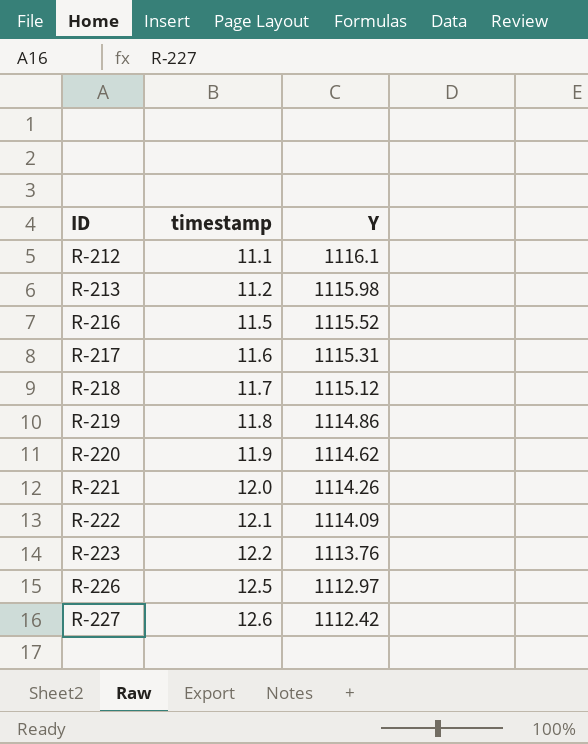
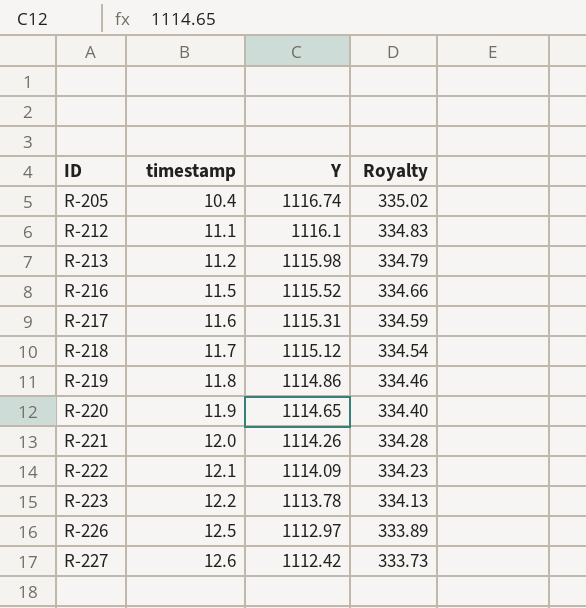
column Royalty | formula: none -> [Y] * 0.3
row R-205: none -> 10.4 | 1116.74 | 335.02
R-220 | Y: 1114.62 -> 1114.65
R-223 | Y: 1113.76 -> 1113.78

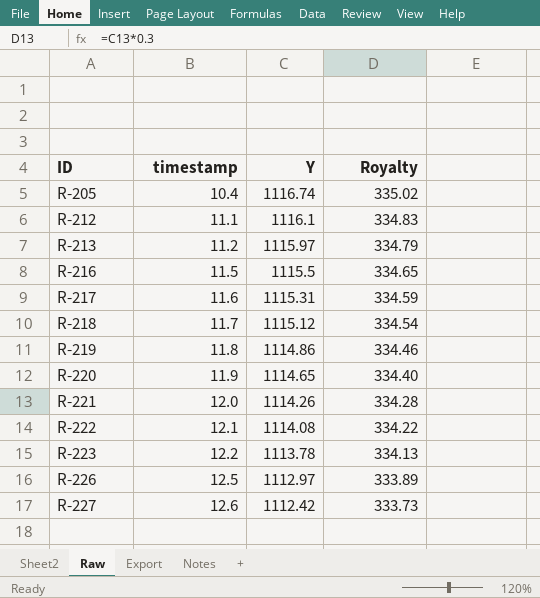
R-213 | Y: 1115.98 -> 1115.97
R-216 | Y: 1115.52 -> 1115.5
R-216 | Royalty: 334.66 -> 334.65
R-222 | Y: 1114.09 -> 1114.08
R-222 | Royalty: 334.23 -> 334.22

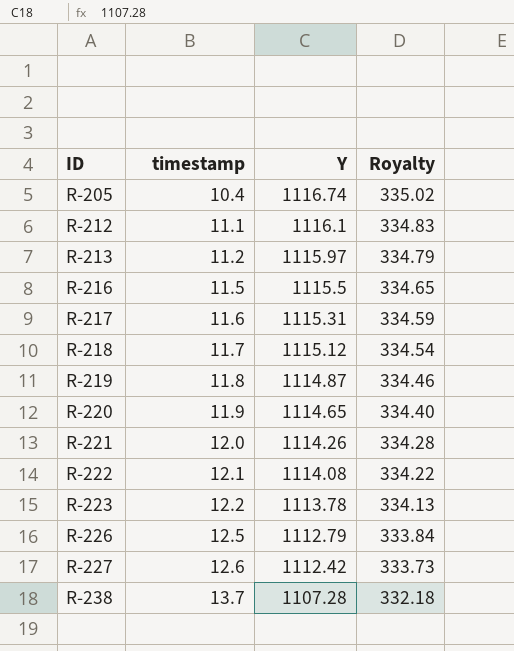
R-219 | Y: 1114.86 -> 1114.87
R-226 | Y: 1112.97 -> 1112.79
R-226 | Royalty: 333.89 -> 333.84
row R-238: none -> 13.7 | 1107.28 | 332.18

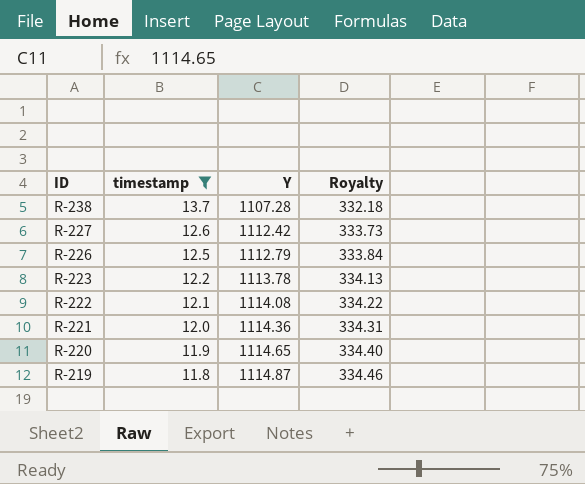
filter: none -> timestamp >= 11.8
row order: ID ascending -> ID descending
R-221 | Y: 1114.26 -> 1114.36
R-221 | Royalty: 334.28 -> 334.31

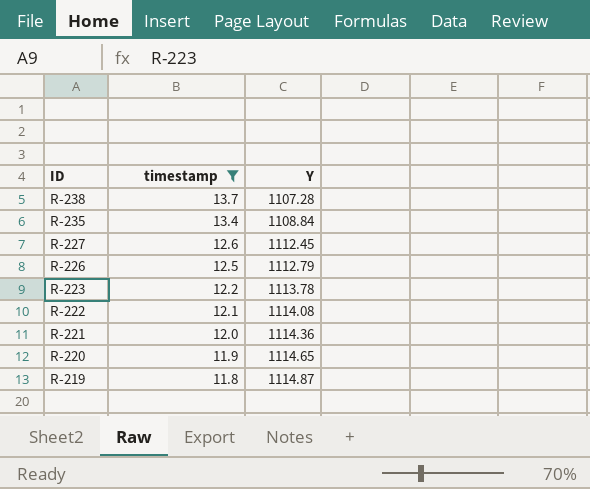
column Royalty | formula: [Y] * 0.3 -> none
row R-235: none -> 13.4 | 1108.84
R-227 | Y: 1112.42 -> 1112.45

